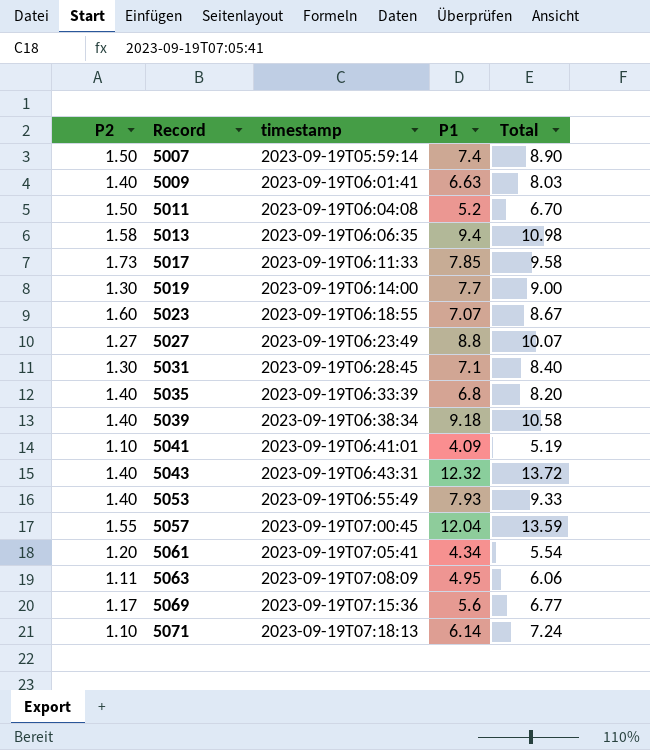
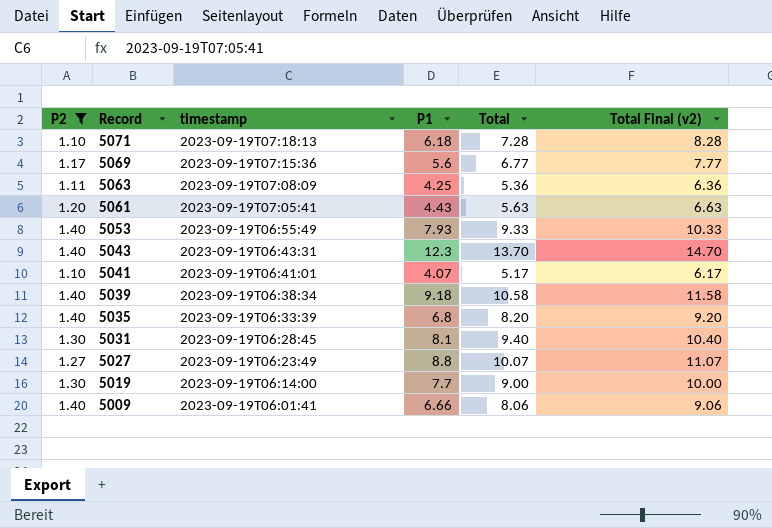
filter: none -> P2 <= 1.40
row order: Record ascending -> Record descending
column Total Final (v2) | formula: none -> [Total] + 1
5071 | P1: 6.14 -> 6.18
5071 | Total: 7.24 -> 7.28
5063 | P1: 4.95 -> 4.25
5063 | Total: 6.06 -> 5.36
5061 | P1: 4.34 -> 4.43
5061 | Total: 5.54 -> 5.63
5043 | P1: 12.32 -> 12.3
5043 | Total: 13.72 -> 13.70
5041 | P1: 4.09 -> 4.07
5041 | Total: 5.19 -> 5.17
5031 | P1: 7.1 -> 8.1
5031 | Total: 8.40 -> 9.40
5009 | P1: 6.63 -> 6.66
5009 | Total: 8.03 -> 8.06

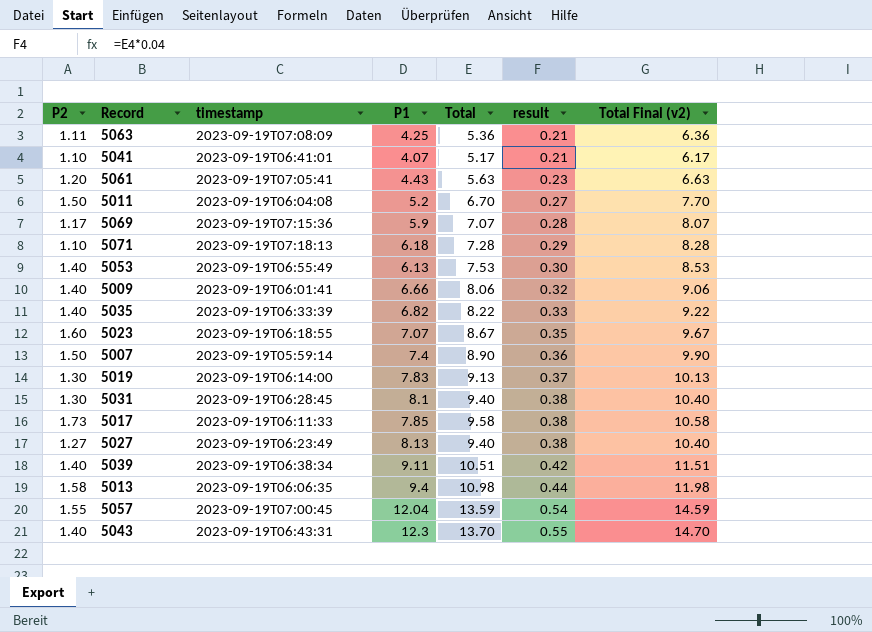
filter: P2 <= 1.40 -> none
row order: Record descending -> result ascending
column result | formula: none -> [Total] * 0.04
5069 | P1: 5.6 -> 5.9
5069 | Total: 6.77 -> 7.07
5069 | Total Final (v2): 7.77 -> 8.07
5053 | P1: 7.93 -> 6.13
5053 | Total: 9.33 -> 7.53
5053 | Total Final (v2): 10.33 -> 8.53
5035 | P1: 6.8 -> 6.82
5035 | Total: 8.20 -> 8.22
5035 | Total Final (v2): 9.20 -> 9.22
5019 | P1: 7.7 -> 7.83
5019 | Total: 9.00 -> 9.13
5019 | Total Final (v2): 10.00 -> 10.13
5027 | P1: 8.8 -> 8.13
5027 | Total: 10.07 -> 9.40
5027 | Total Final (v2): 11.07 -> 10.40
5039 | P1: 9.18 -> 9.11
5039 | Total: 10.58 -> 10.51
5039 | Total Final (v2): 11.58 -> 11.51

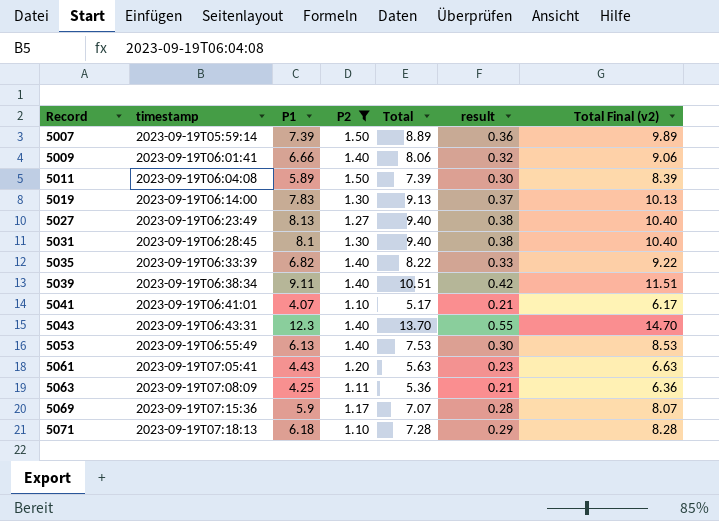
filter: none -> P2 <= 1.50
row order: result ascending -> Record ascending
column P2 | position: 1 -> 4
5007 | P1: 7.4 -> 7.39
5007 | Total: 8.90 -> 8.89
5007 | Total Final (v2): 9.90 -> 9.89
5011 | P1: 5.2 -> 5.89
5011 | Total: 6.70 -> 7.39
5011 | result: 0.27 -> 0.30
5011 | Total Final (v2): 7.70 -> 8.39

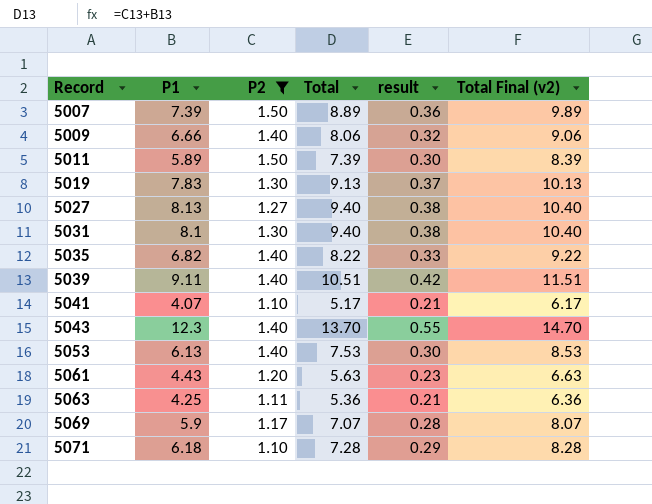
column timestamp | position: 2 -> none

